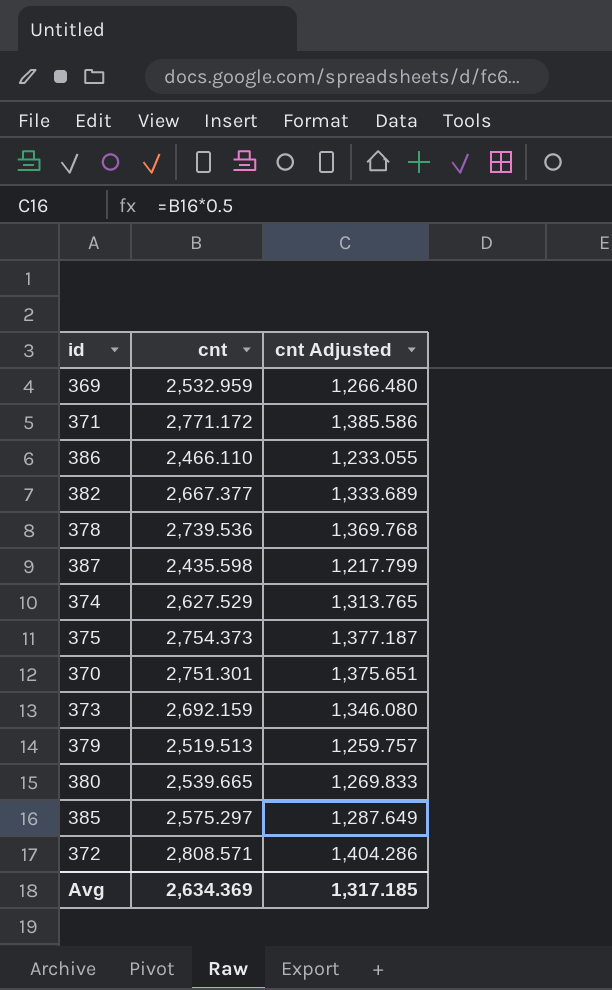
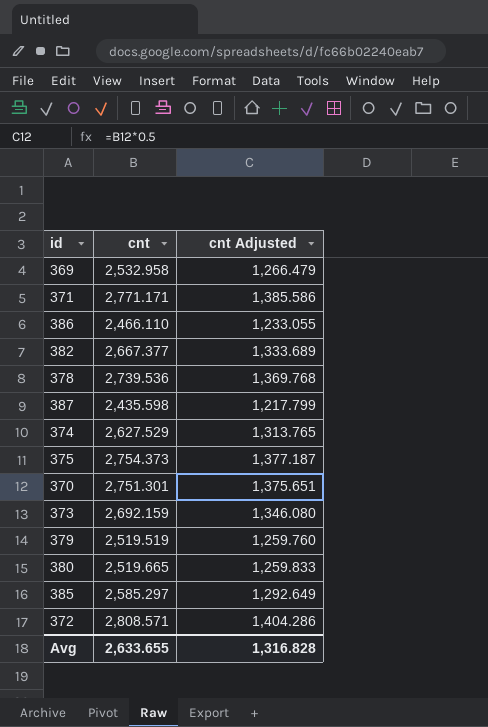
369 | cnt: 2,532.959 -> 2,532.958
369 | cnt Adjusted: 1,266.480 -> 1,266.479
371 | cnt: 2,771.172 -> 2,771.171
379 | cnt: 2,519.513 -> 2,519.519
379 | cnt Adjusted: 1,259.757 -> 1,259.760
380 | cnt: 2,539.665 -> 2,519.665
380 | cnt Adjusted: 1,269.833 -> 1,259.833
385 | cnt: 2,575.297 -> 2,585.297
385 | cnt Adjusted: 1,287.649 -> 1,292.649
Avg | cnt: 2,634.369 -> 2,633.655
Avg | cnt Adjusted: 1,317.185 -> 1,316.828

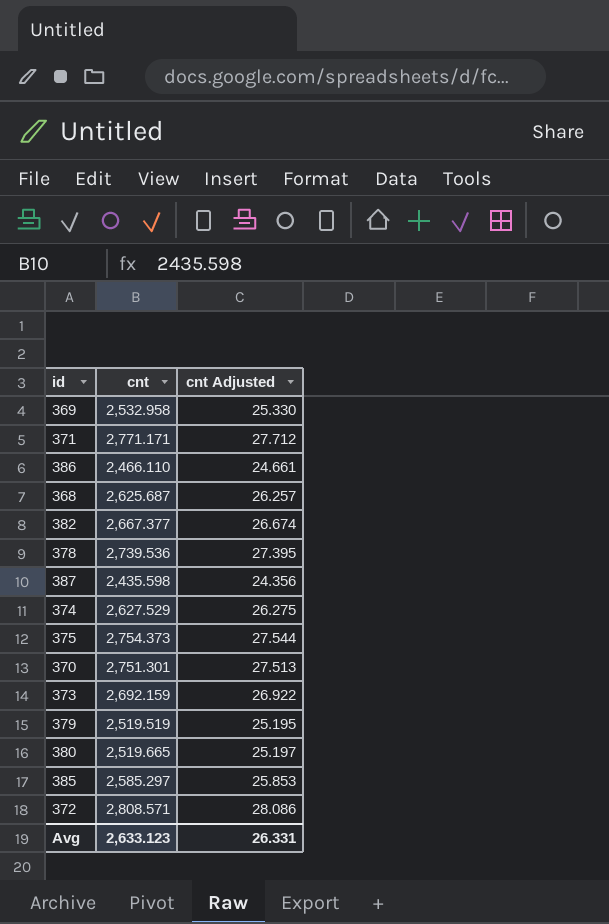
column cnt Adjusted | formula: [cnt] * 0.5 -> [cnt] * 0.01
row 368: none -> 2,625.687 | 26.257
Avg | cnt: 2,633.655 -> 2,633.123
Avg | cnt Adjusted: 1,316.828 -> 26.331

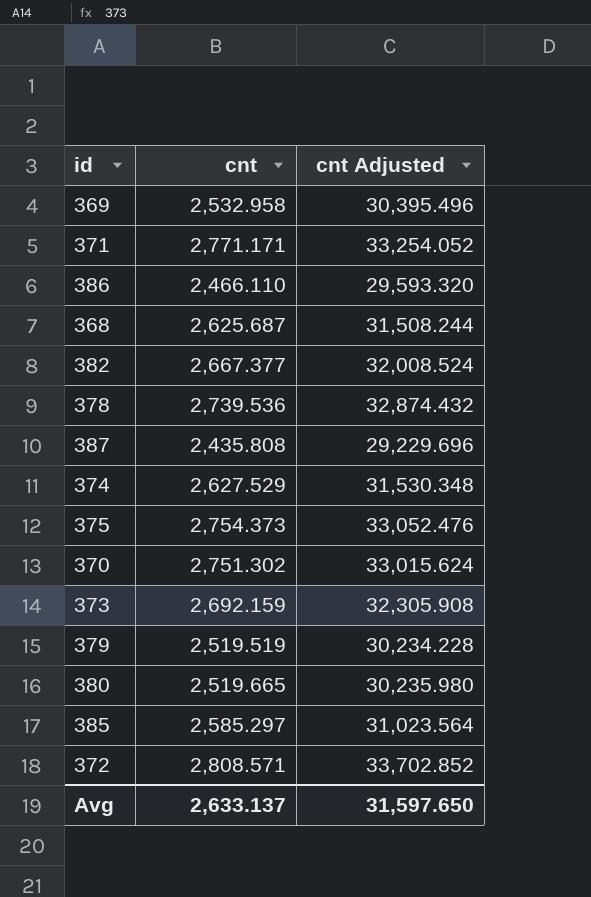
column cnt Adjusted | formula: [cnt] * 0.01 -> [cnt] * 12
387 | cnt: 2,435.598 -> 2,435.808
370 | cnt: 2,751.301 -> 2,751.302
Avg | cnt: 2,633.123 -> 2,633.137
Avg | cnt Adjusted: 26.331 -> 31,597.650

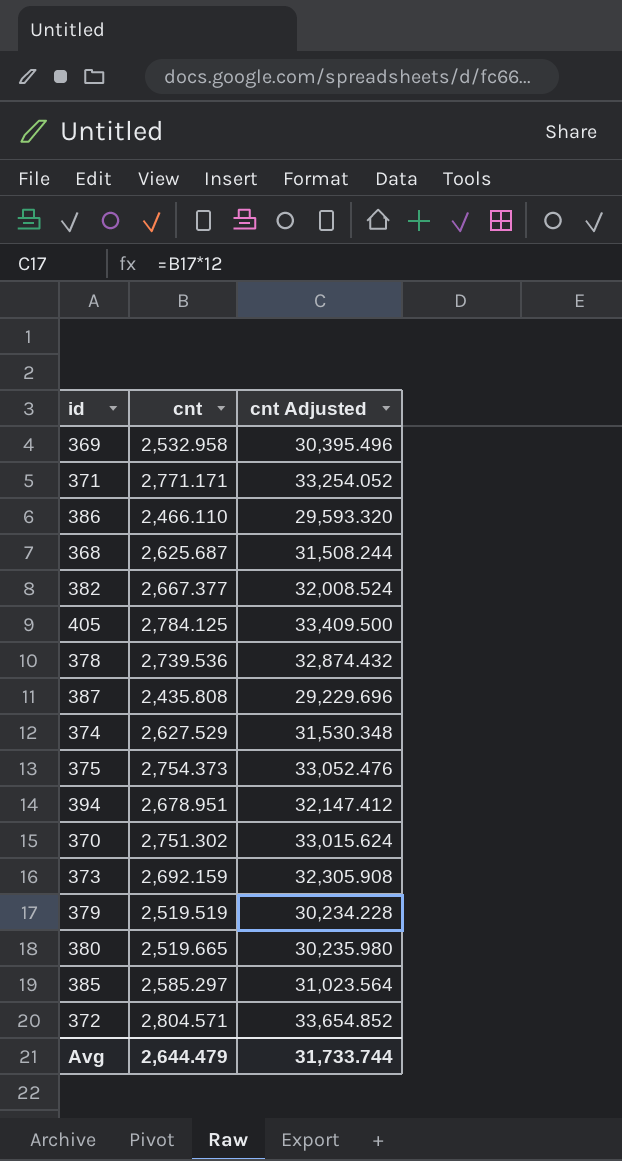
row 405: none -> 2,784.125 | 33,409.500
row 394: none -> 2,678.951 | 32,147.412
372 | cnt: 2,808.571 -> 2,804.571
372 | cnt Adjusted: 33,702.852 -> 33,654.852
Avg | cnt: 2,633.137 -> 2,644.479
Avg | cnt Adjusted: 31,597.650 -> 31,733.744

